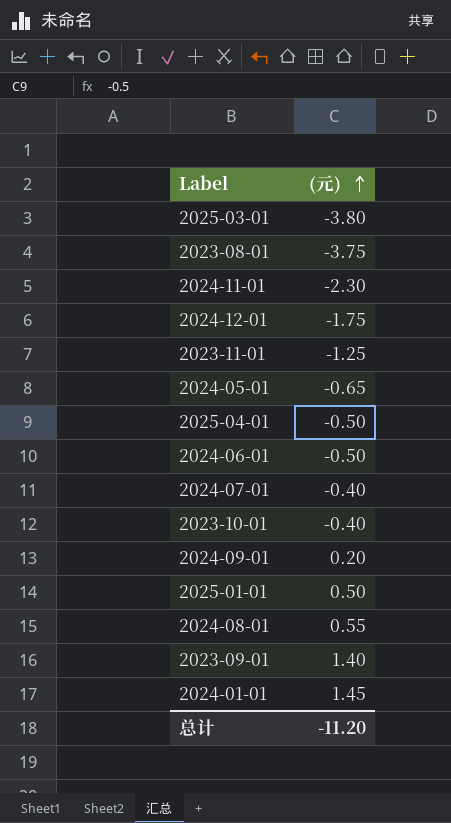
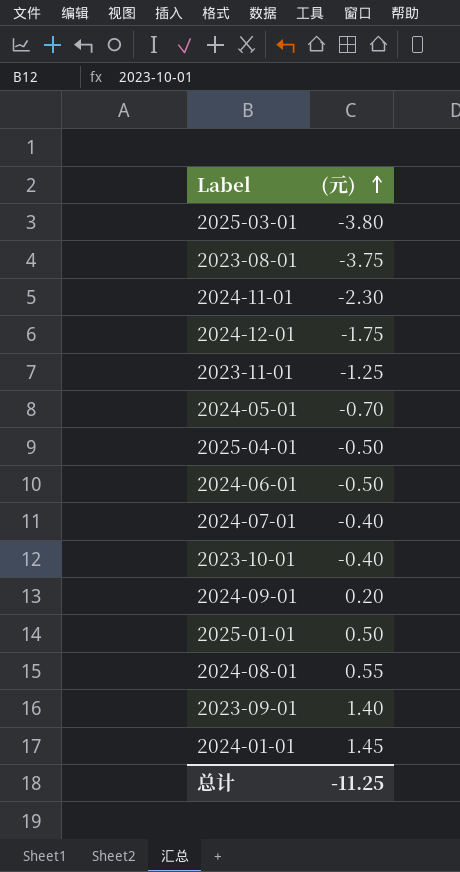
2024-05-01 | (元): -0.65 -> -0.70
总计 | (元): -11.20 -> -11.25

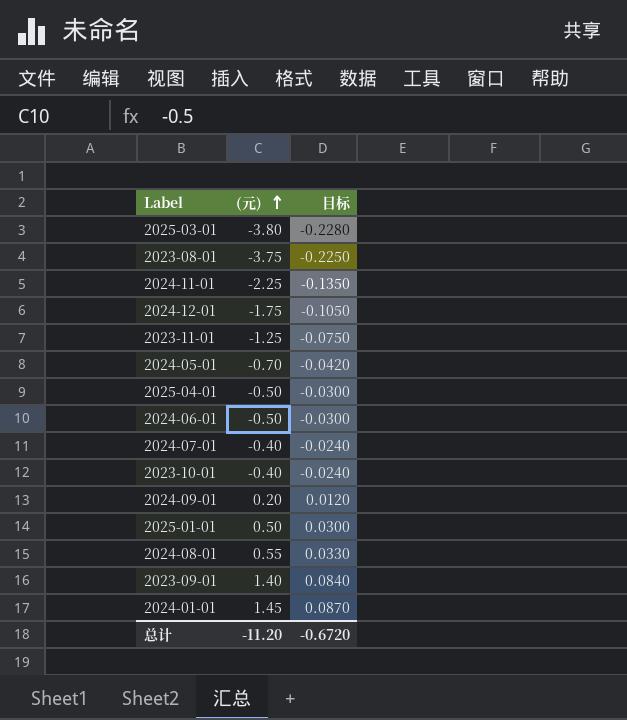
column 目标 | formula: none -> [(元)] * 0.06
2024-11-01 | (元): -2.30 -> -2.25
总计 | (元): -11.25 -> -11.20

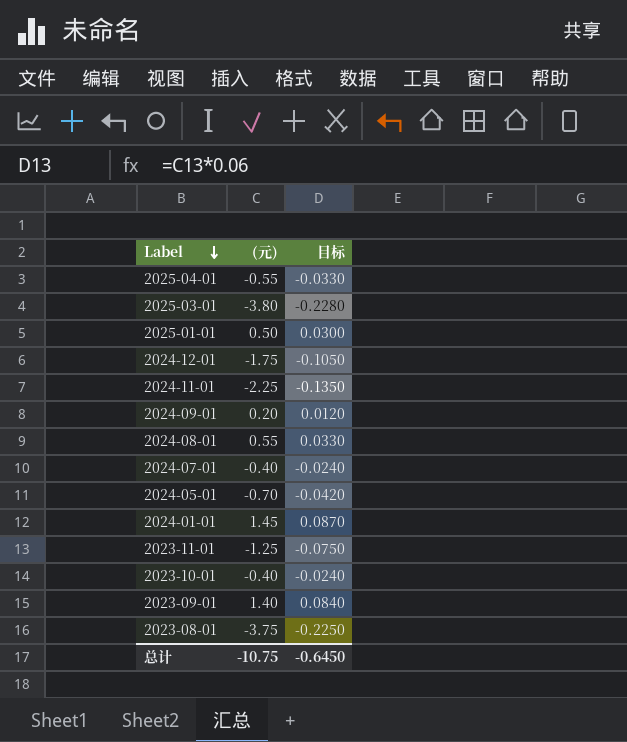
row order: (元) ascending -> Label descending
row 2024-06-01: -0.50 | -0.0300 -> none
2025-04-01 | (元): -0.50 -> -0.55
2025-04-01 | 目标: -0.0300 -> -0.0330
总计 | (元): -11.20 -> -10.75
总计 | 目标: -0.6720 -> -0.6450

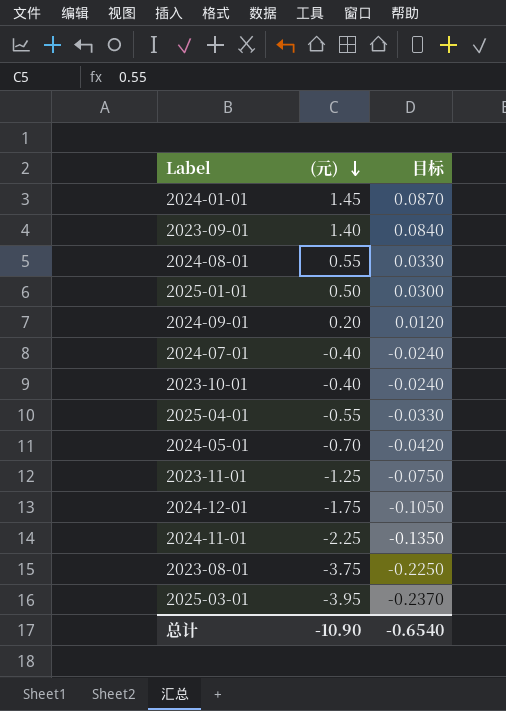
row order: Label descending -> (元) descending
2025-03-01 | (元): -3.80 -> -3.95
2025-03-01 | 目标: -0.2280 -> -0.2370
总计 | (元): -10.75 -> -10.90
总计 | 目标: -0.6450 -> -0.6540

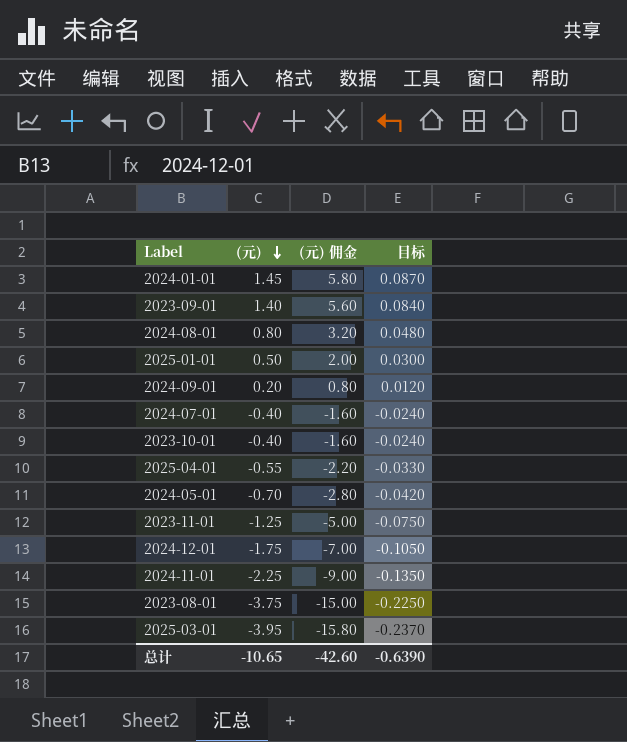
column (元) 佣金 | formula: none -> [(元)] * 4
2024-08-01 | (元): 0.55 -> 0.80
2024-08-01 | 目标: 0.0330 -> 0.0480
总计 | (元): -10.90 -> -10.65
总计 | 目标: -0.6540 -> -0.6390

